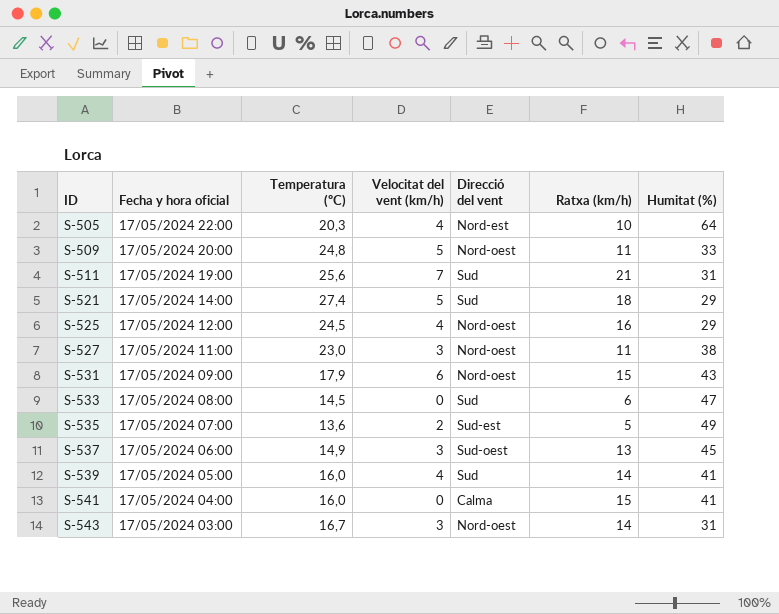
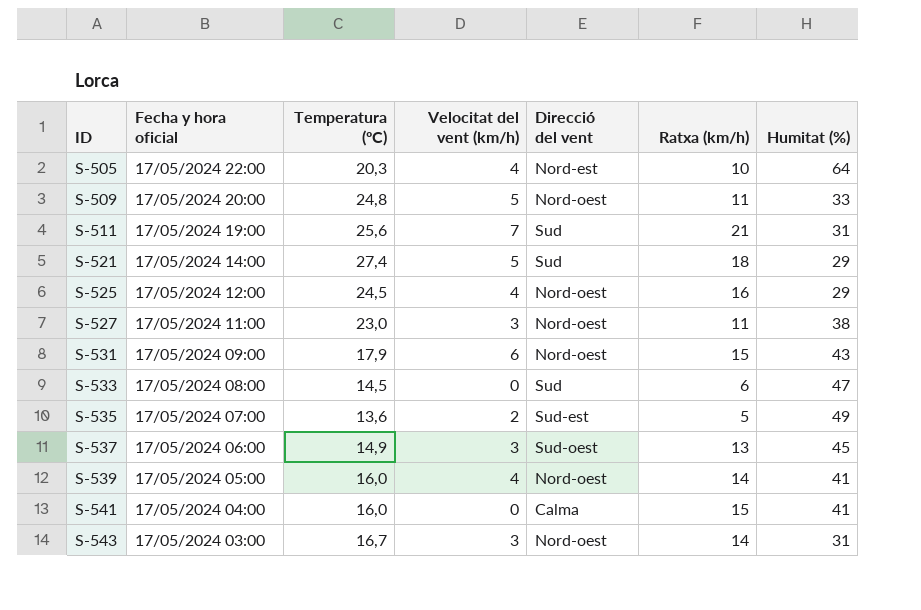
S-539 | Direcció del vent: Sud -> Nord-oest

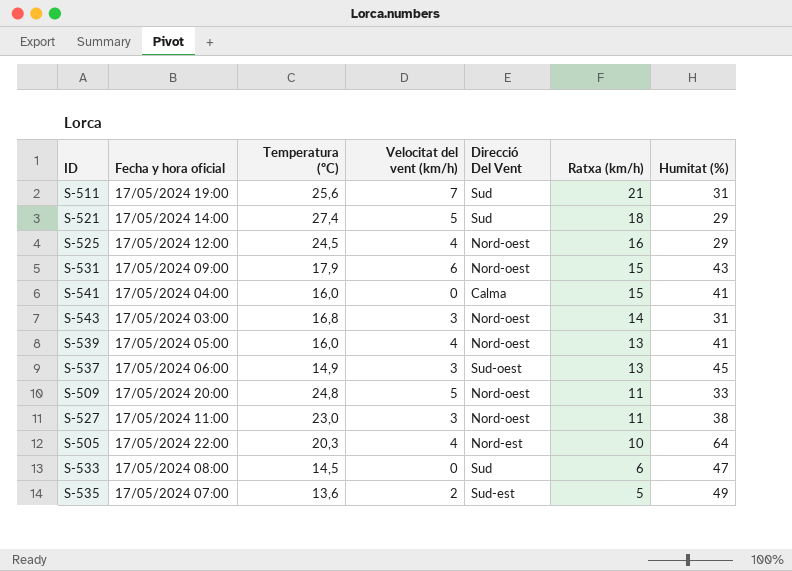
row order: ID ascending -> Ratxa (km/h) descending
column name: Direcció del vent -> Direcció Del Vent
S-543 | Temperatura (ºC): 16,7 -> 16,8
S-539 | Ratxa (km/h): 14 -> 13

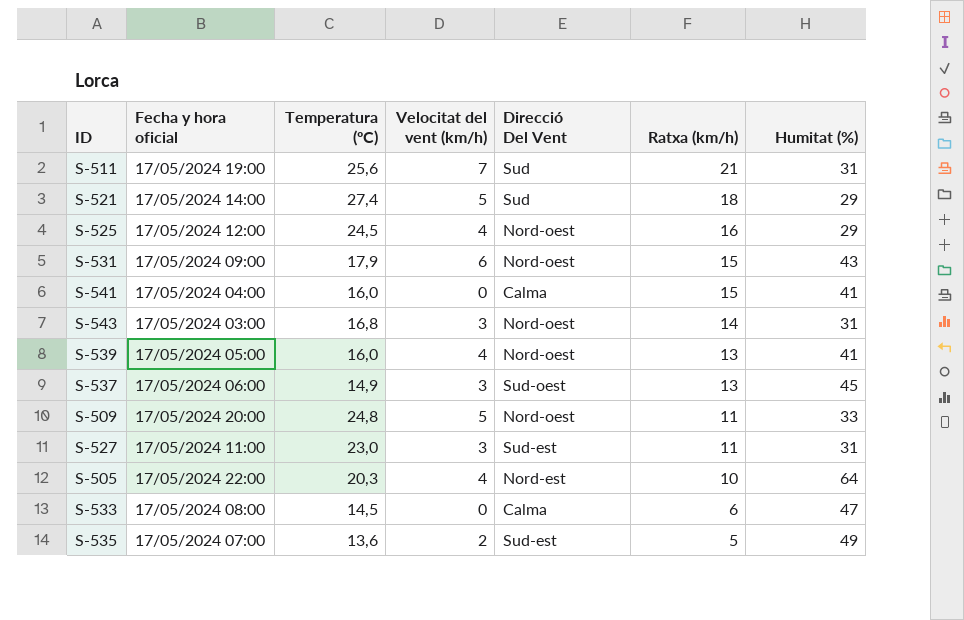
S-527 | Direcció Del Vent: Nord-oest -> Sud-est
S-527 | Humitat (%): 38 -> 31
S-533 | Direcció Del Vent: Sud -> Calma

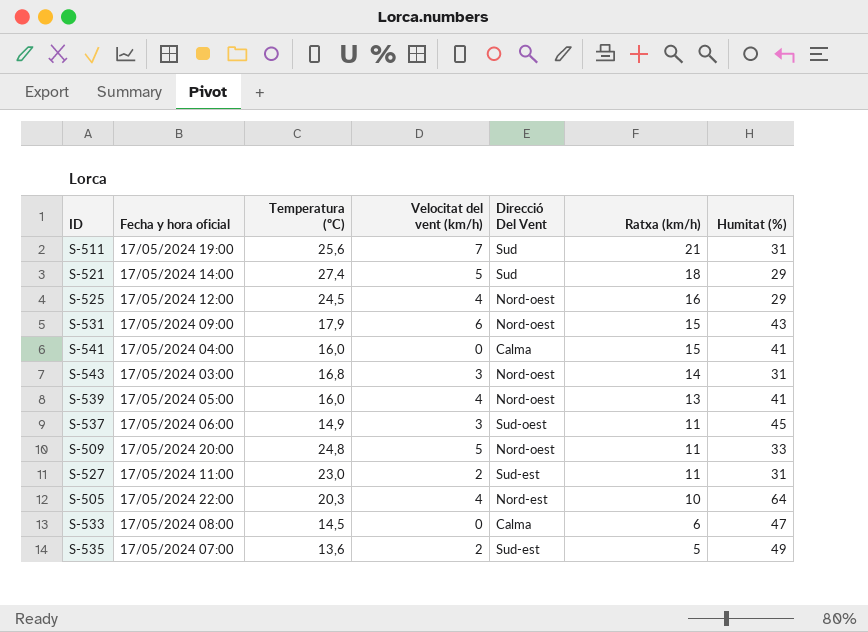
S-537 | Ratxa (km/h): 13 -> 11
S-527 | Velocitat del vent (km/h): 3 -> 2

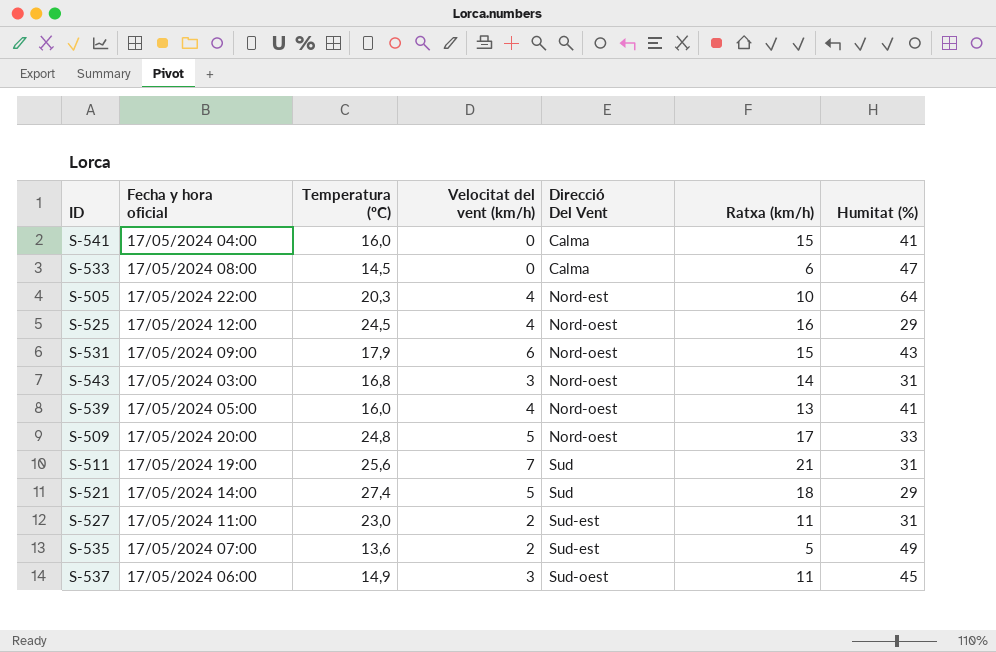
row order: Ratxa (km/h) descending -> Direcció Del Vent ascending
S-509 | Ratxa (km/h): 11 -> 17

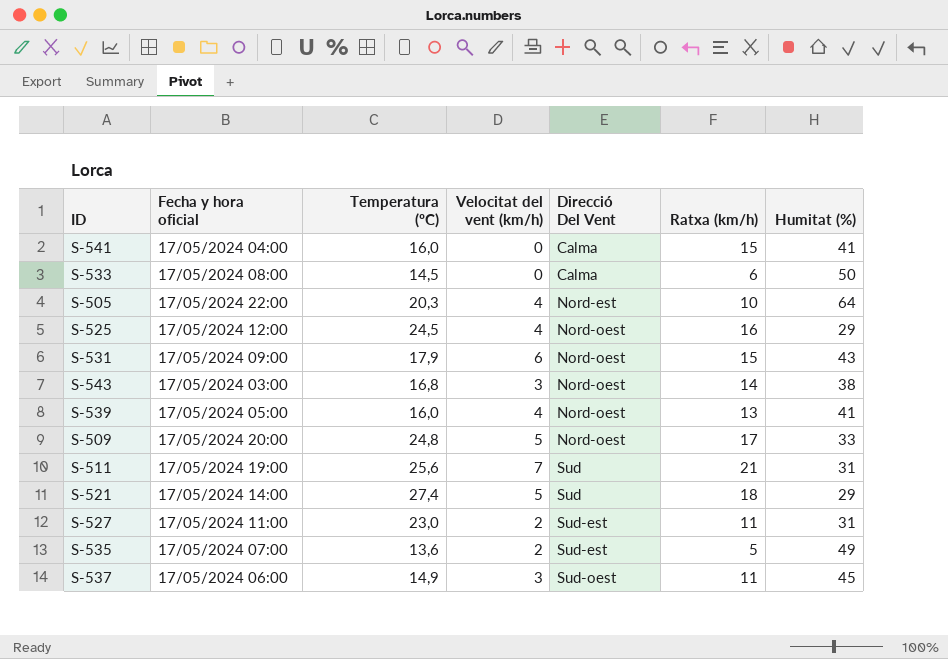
S-533 | Humitat (%): 47 -> 50
S-543 | Humitat (%): 31 -> 38

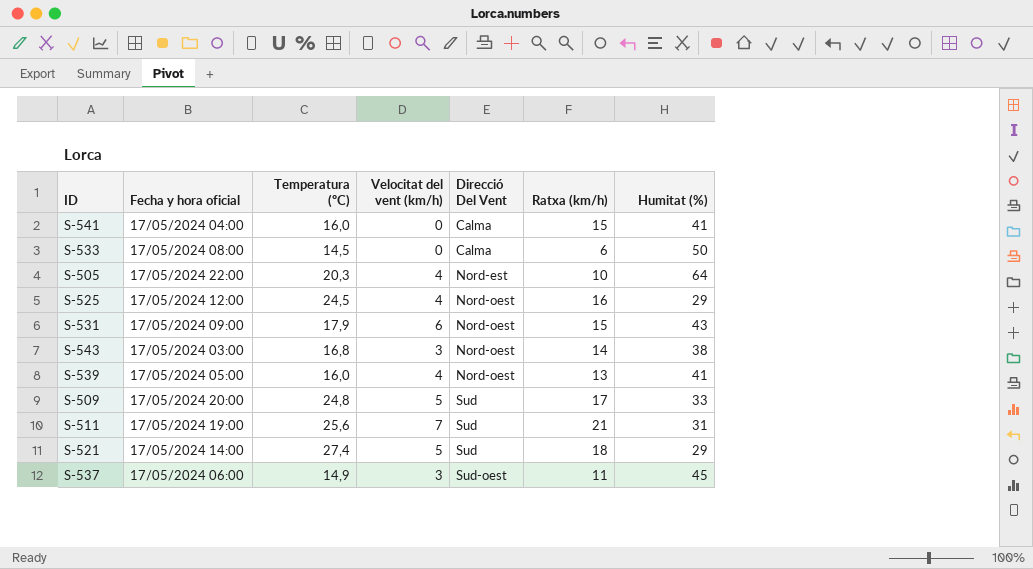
row S-527: 17/05/2024 11:00 | 23,0 | 2 | Sud-est | 11 | 31 -> none
row S-535: 17/05/2024 07:00 | 13,6 | 2 | Sud-est | 5 | 49 -> none
S-509 | Direcció Del Vent: Nord-oest -> Sud

